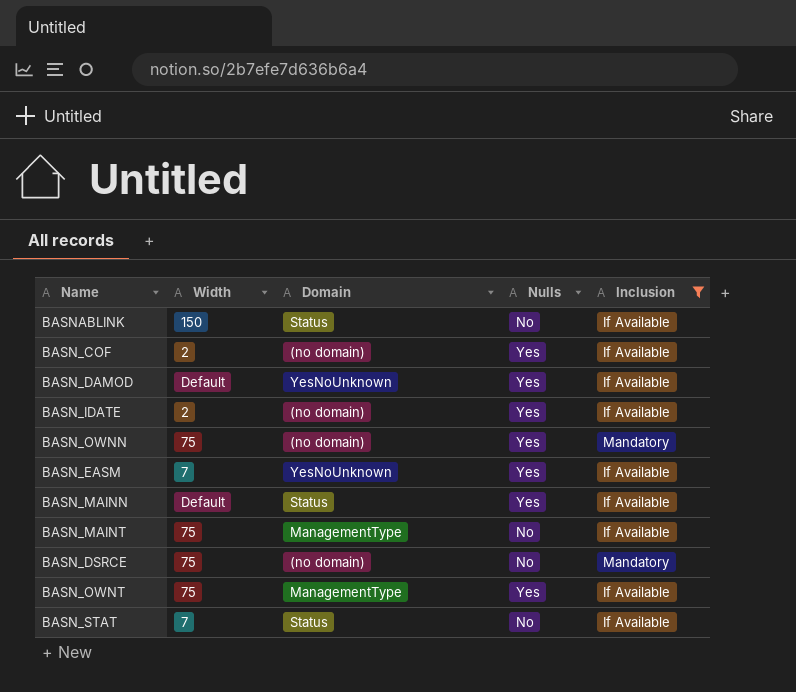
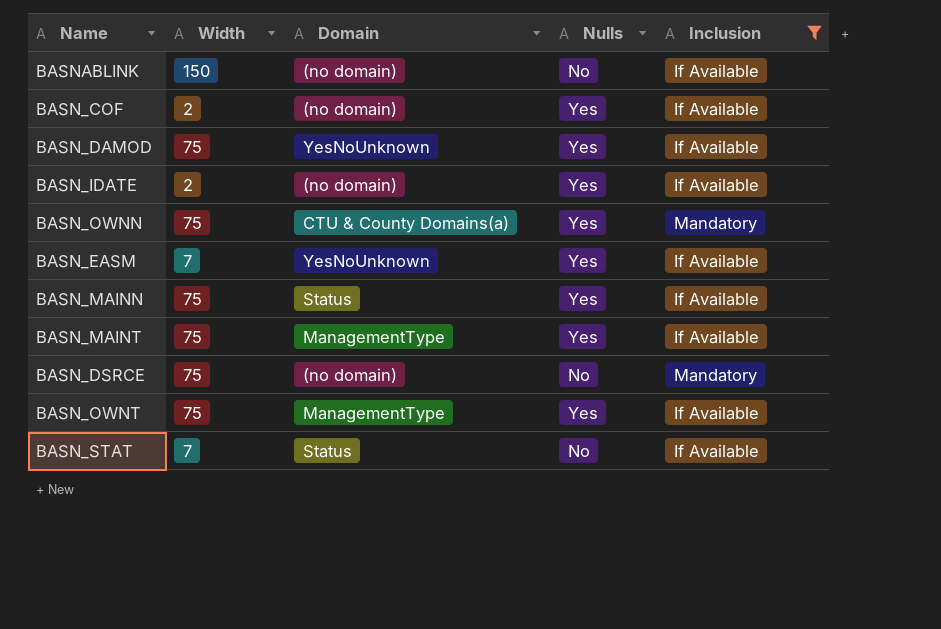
BASNABLINK | Domain: Status -> (no domain)
BASN_DAMOD | Width: Default -> 75
BASN_OWNN | Domain: (no domain) -> CTU & County Domains(a)
BASN_MAINN | Width: Default -> 75
BASN_MAINT | Nulls: No -> Yes

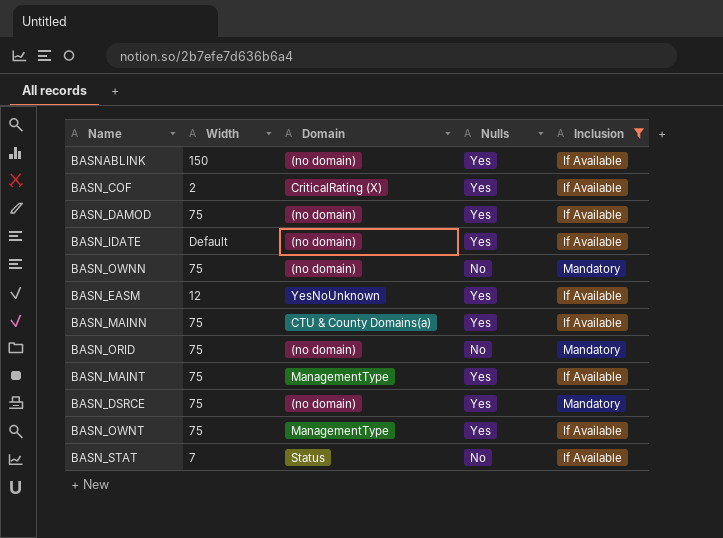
BASNABLINK | Nulls: No -> Yes
BASN_COF | Domain: (no domain) -> CriticalRating (X)
BASN_DAMOD | Domain: YesNoUnknown -> (no domain)
BASN_IDATE | Width: 2 -> Default
BASN_OWNN | Domain: CTU & County Domains(a) -> (no domain)
BASN_OWNN | Nulls: Yes -> No
BASN_EASM | Width: 7 -> 12
BASN_MAINN | Domain: Status -> CTU & County Domains(a)
row BASN_ORID: none -> 75 | (no domain) | No | Mandatory
BASN_DSRCE | Nulls: No -> Yes

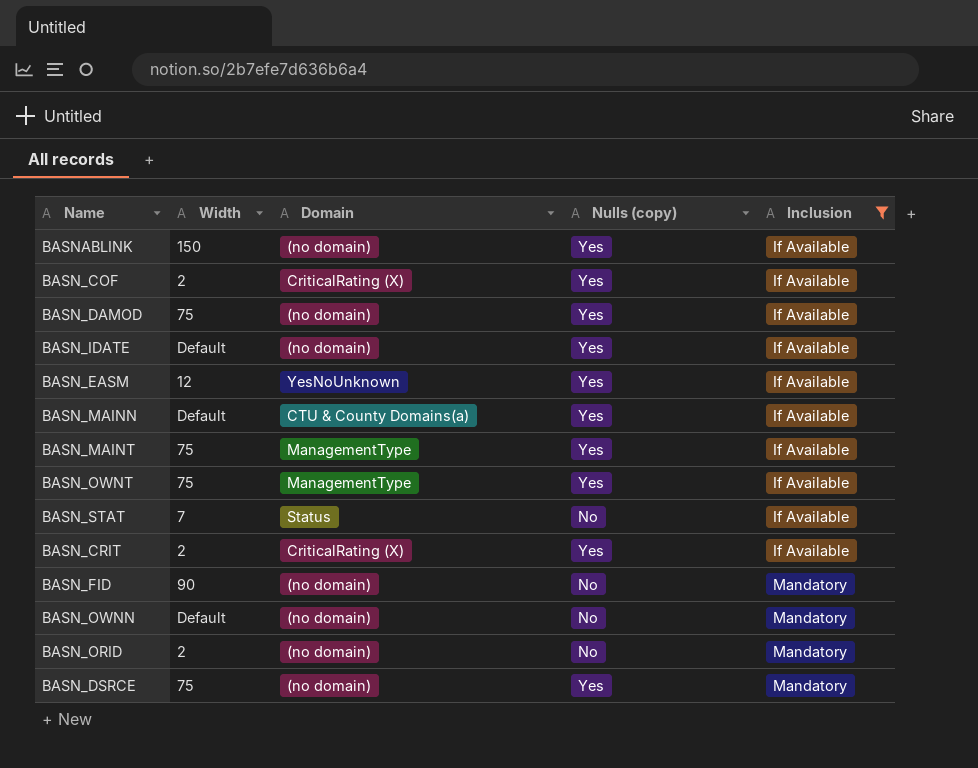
row order: none -> Inclusion ascending
column name: Nulls -> Nulls (copy)
BASN_MAINN | Width: 75 -> Default
row BASN_CRIT: none -> 2 | CriticalRating (X) | Yes | If Available
row BASN_FID: none -> 90 | (no domain) | No | Mandatory
BASN_OWNN | Width: 75 -> Default
BASN_ORID | Width: 75 -> 2

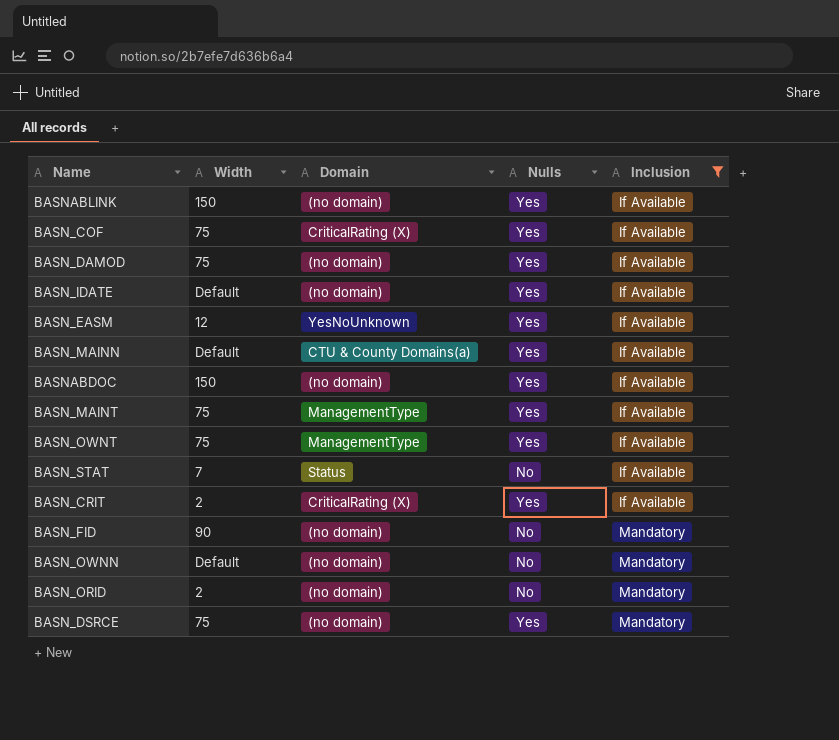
column name: Nulls (copy) -> Nulls
BASN_COF | Width: 2 -> 75
row BASNABDOC: none -> 150 | (no domain) | Yes | If Available

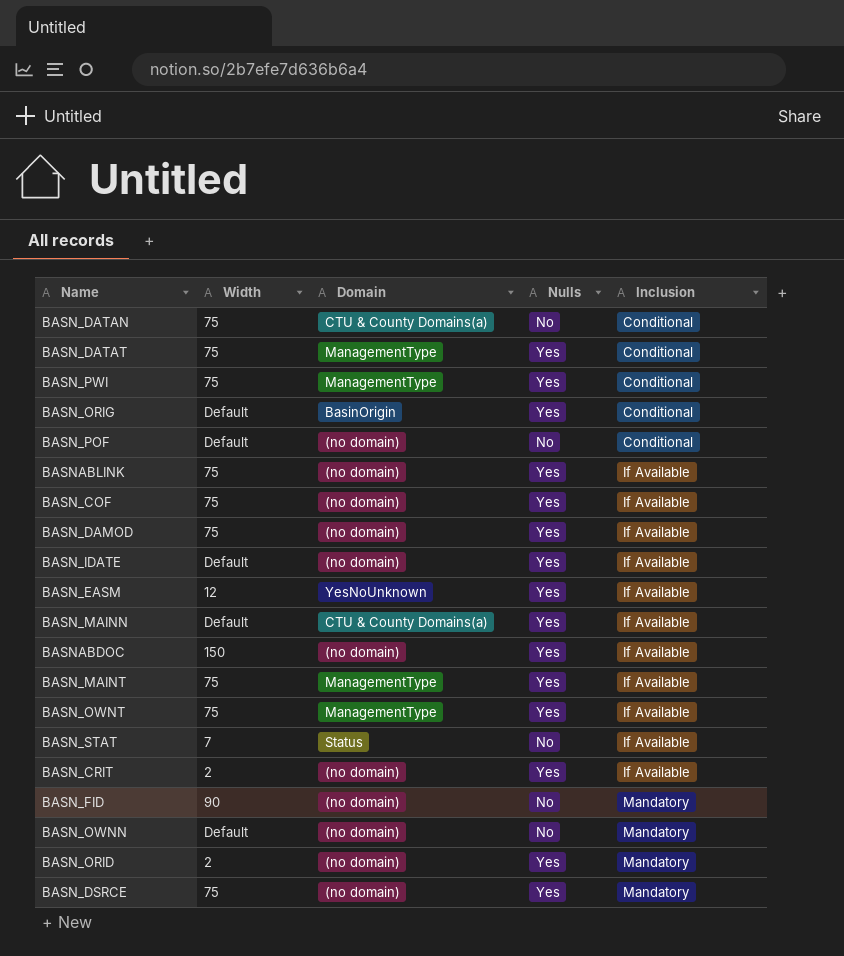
filter: Inclusion != Conditional -> none
BASNABLINK | Width: 150 -> 75
BASN_COF | Domain: CriticalRating (X) -> (no domain)
BASN_CRIT | Domain: CriticalRating (X) -> (no domain)
BASN_ORID | Nulls: No -> Yes

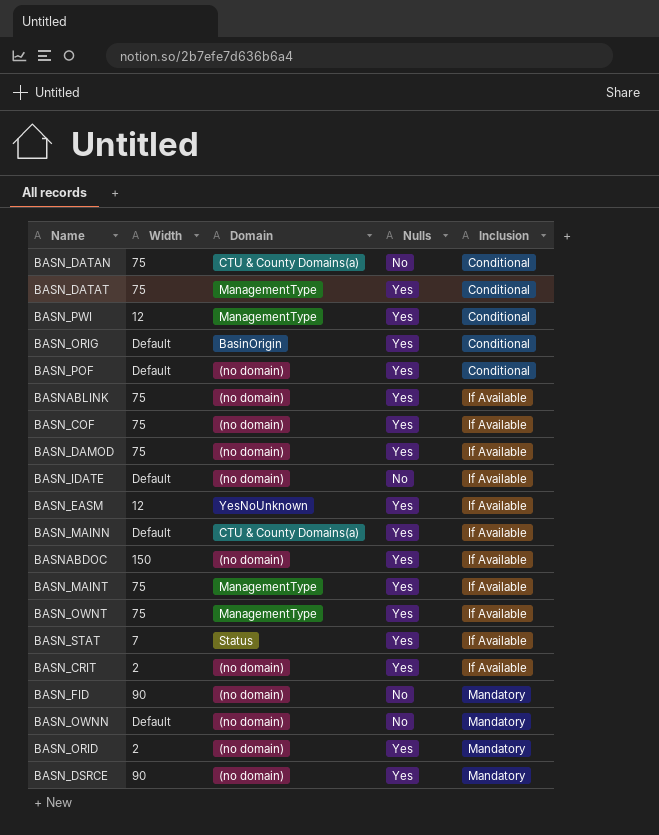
BASN_PWI | Width: 75 -> 12
BASN_POF | Nulls: No -> Yes
BASN_IDATE | Nulls: Yes -> No
BASN_STAT | Nulls: No -> Yes
BASN_DSRCE | Width: 75 -> 90

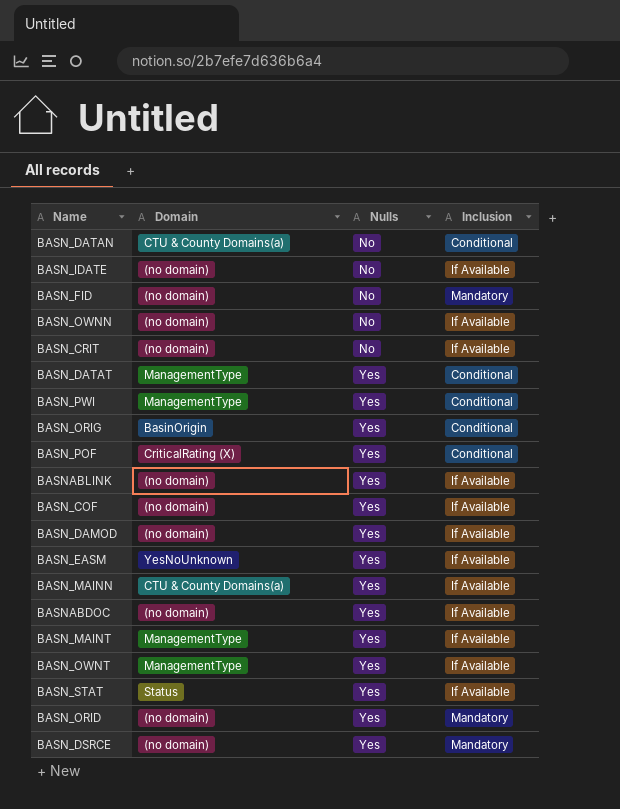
row order: Inclusion ascending -> Nulls ascending
column Width | position: 2 -> none
BASN_OWNN | Inclusion: Mandatory -> If Available
BASN_CRIT | Nulls: Yes -> No
BASN_POF | Domain: (no domain) -> CriticalRating (X)

